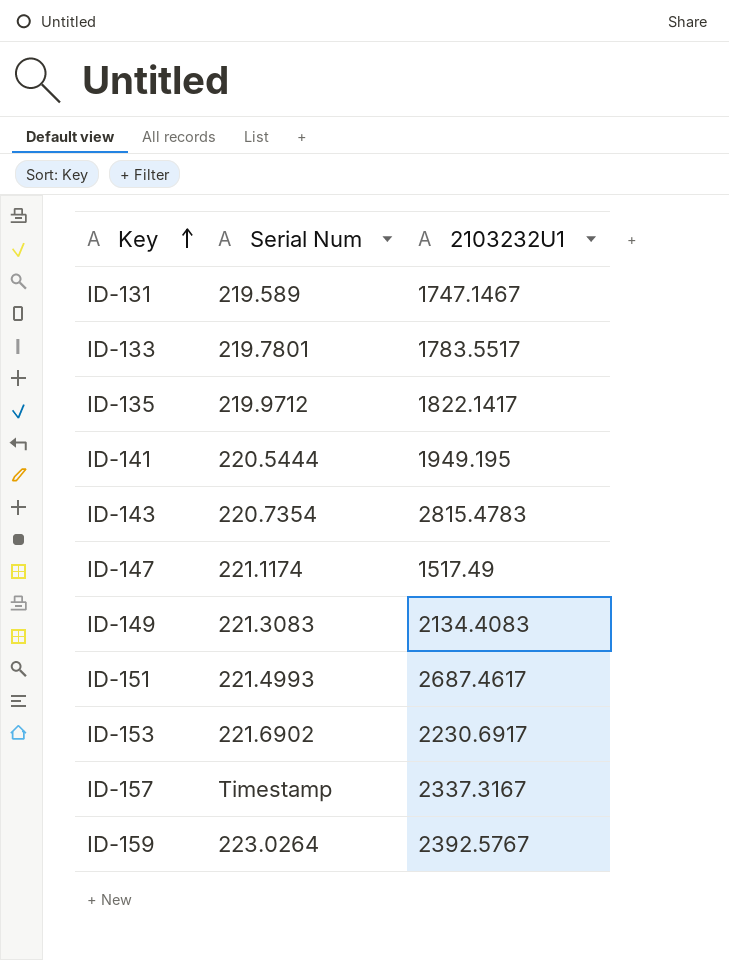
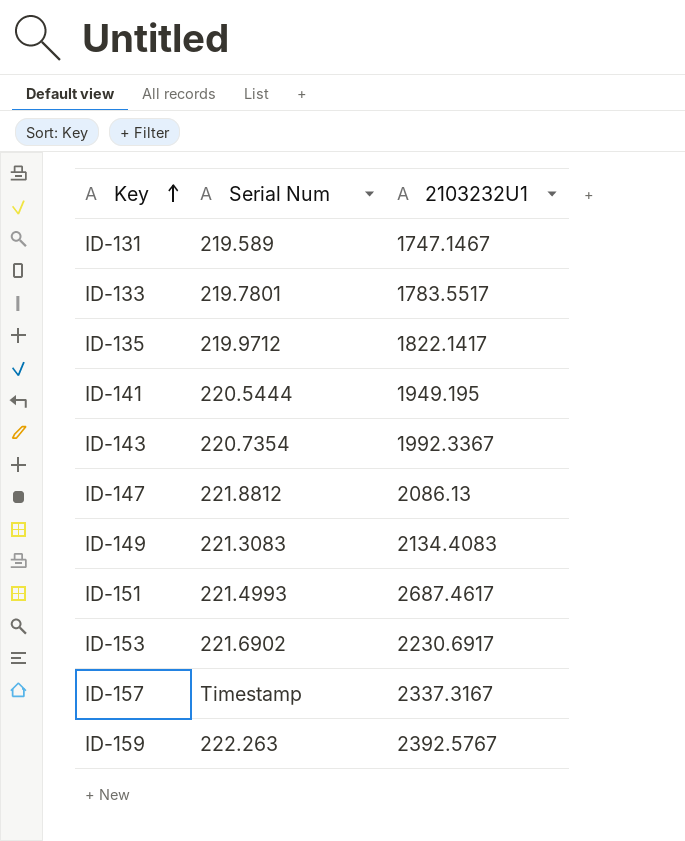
ID-143 | 2103232U1: 2815.4783 -> 1992.3367
ID-147 | Serial Num: 221.1174 -> 221.8812
ID-147 | 2103232U1: 1517.49 -> 2086.13
ID-159 | Serial Num: 223.0264 -> 222.263

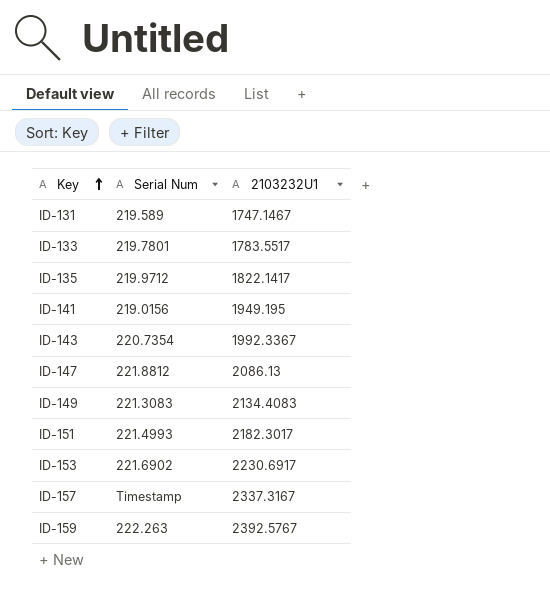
ID-141 | Serial Num: 220.5444 -> 219.0156
ID-151 | 2103232U1: 2687.4617 -> 2182.3017

